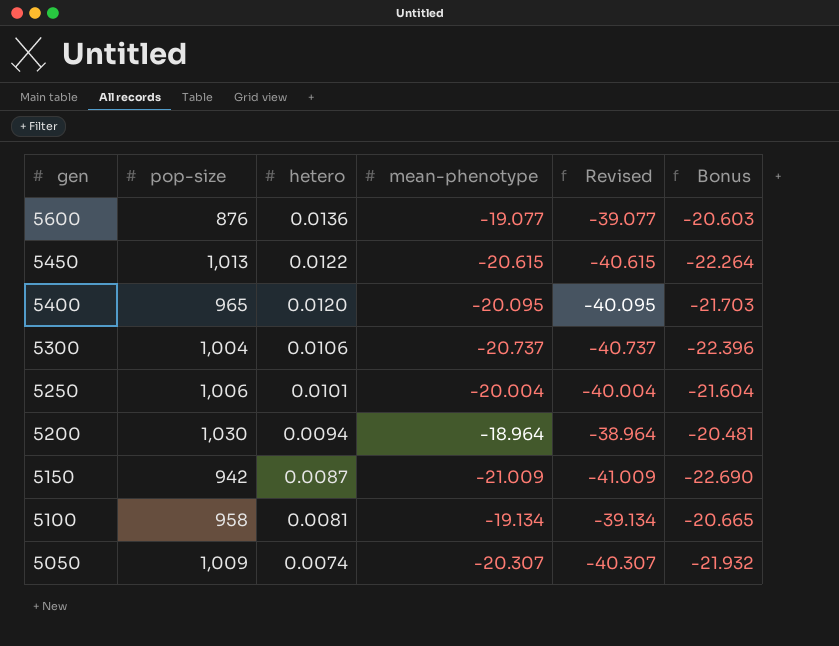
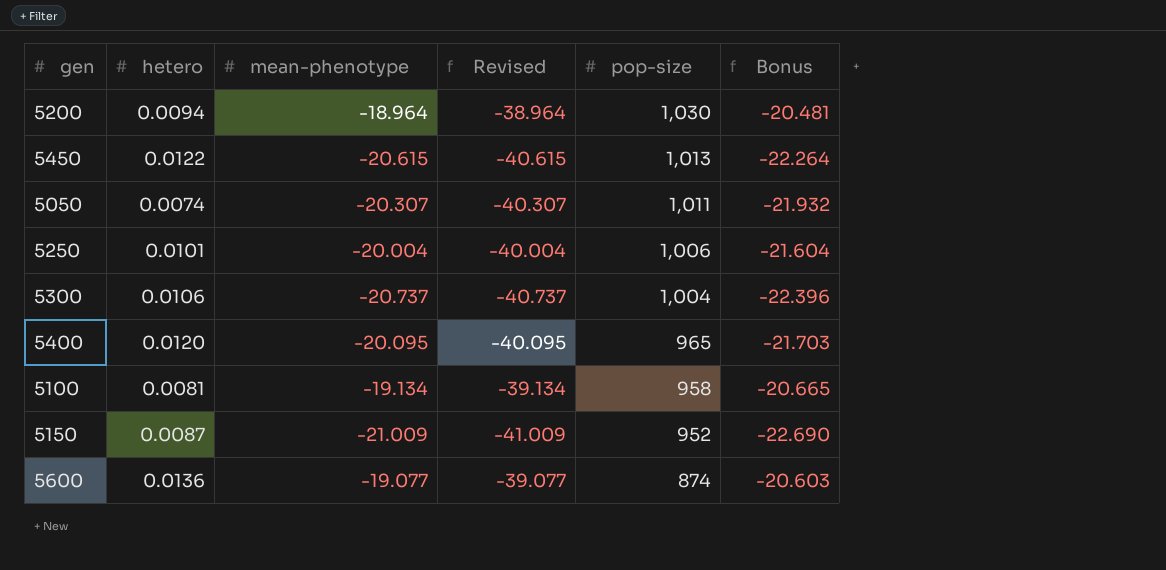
row order: gen descending -> pop-size descending
column pop-size | position: 2 -> 5
5050 | pop-size: 1,009 -> 1,011
5150 | pop-size: 942 -> 952
5600 | pop-size: 876 -> 874

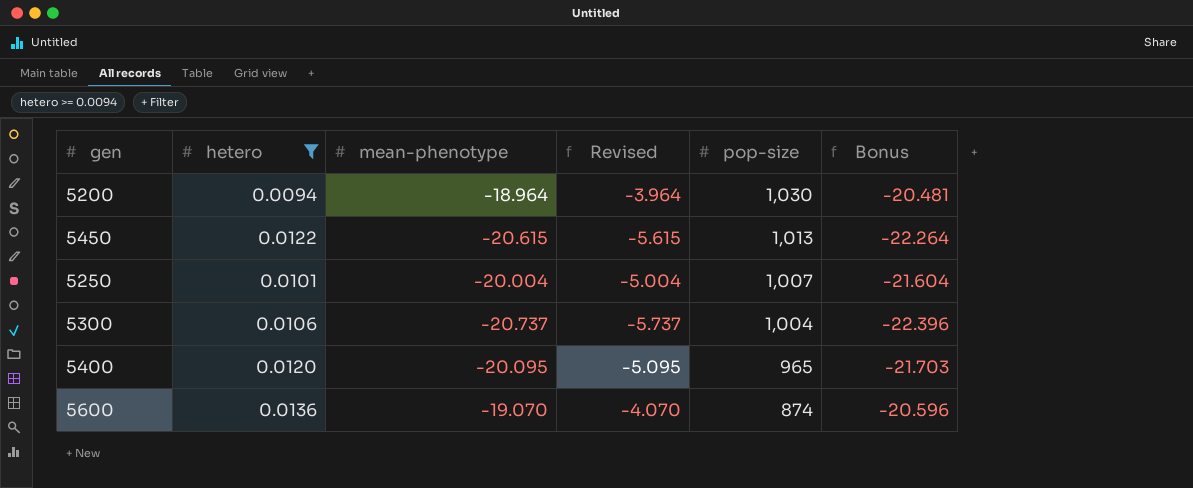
filter: none -> hetero >= 0.0094
column Revised | formula: [mean-phenotype] - 20 -> [mean-phenotype] + 15
5250 | pop-size: 1,006 -> 1,007
5600 | mean-phenotype: -19.077 -> -19.070
5600 | Bonus: -20.603 -> -20.596

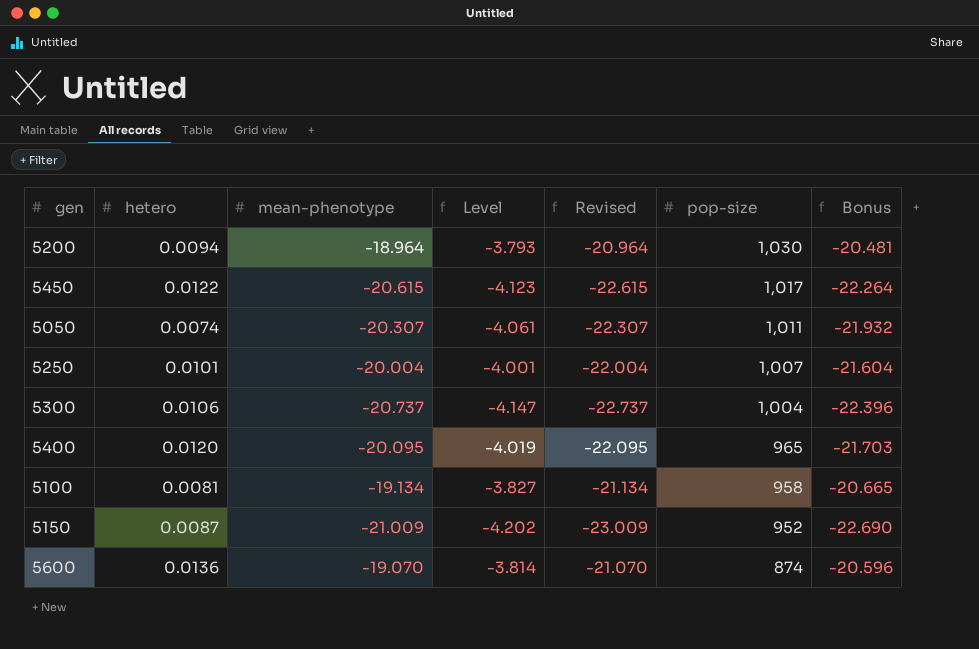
filter: hetero >= 0.0094 -> none
column Level | formula: none -> [mean-phenotype] * 0.2
column Revised | formula: [mean-phenotype] + 15 -> [mean-phenotype] - 2
5450 | pop-size: 1,013 -> 1,017

